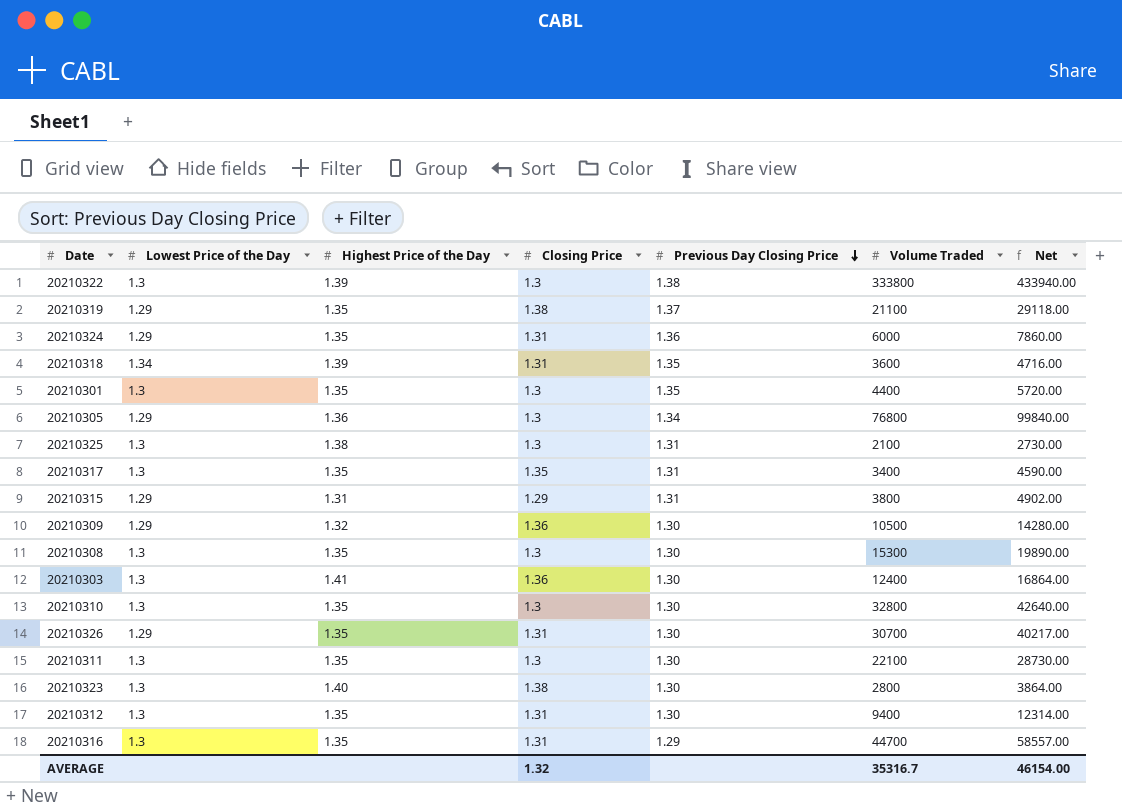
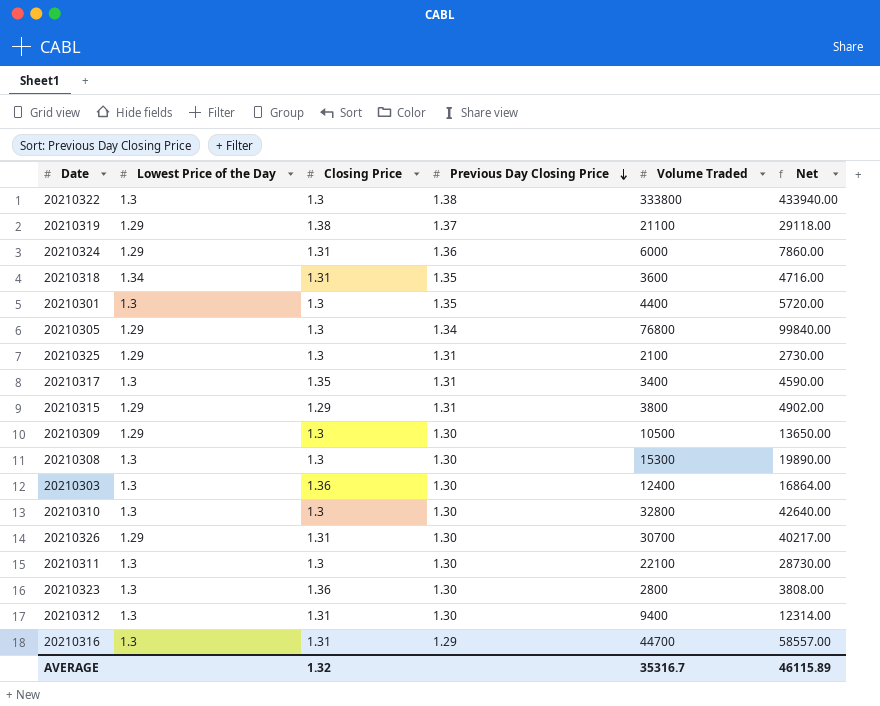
column Highest Price of the Day | position: 3 -> none
20210325 | Lowest Price of the Day: 1.3 -> 1.29
20210309 | Closing Price: 1.36 -> 1.3
20210309 | Net: 14280.00 -> 13650.00
20210323 | Closing Price: 1.38 -> 1.36
20210323 | Net: 3864.00 -> 3808.00
AVERAGE | Net: 46154.00 -> 46115.89

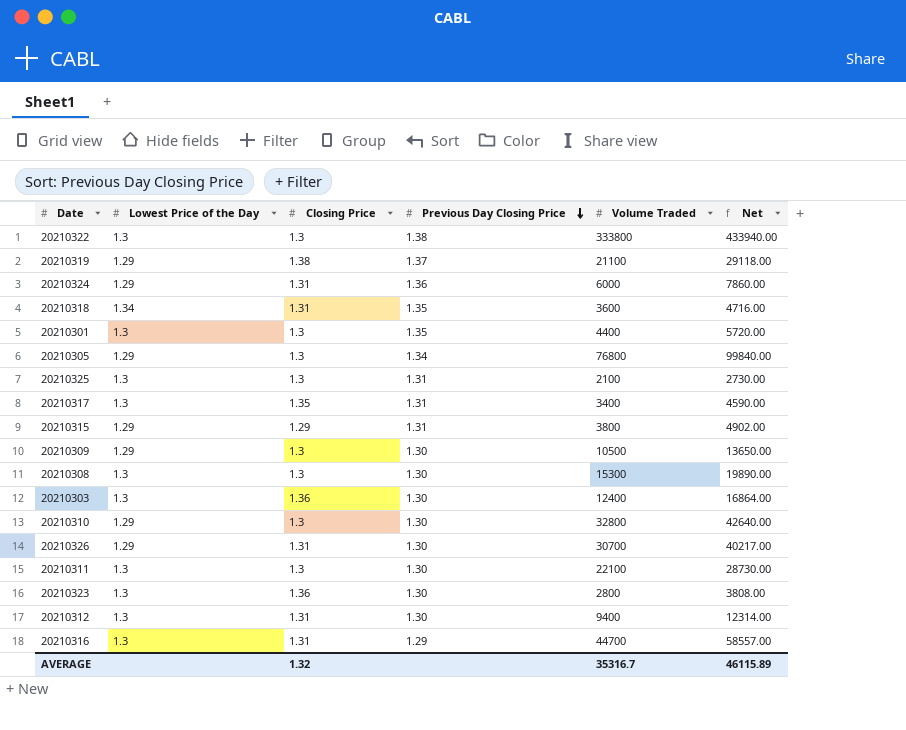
20210325 | Lowest Price of the Day: 1.29 -> 1.3
20210310 | Lowest Price of the Day: 1.3 -> 1.29

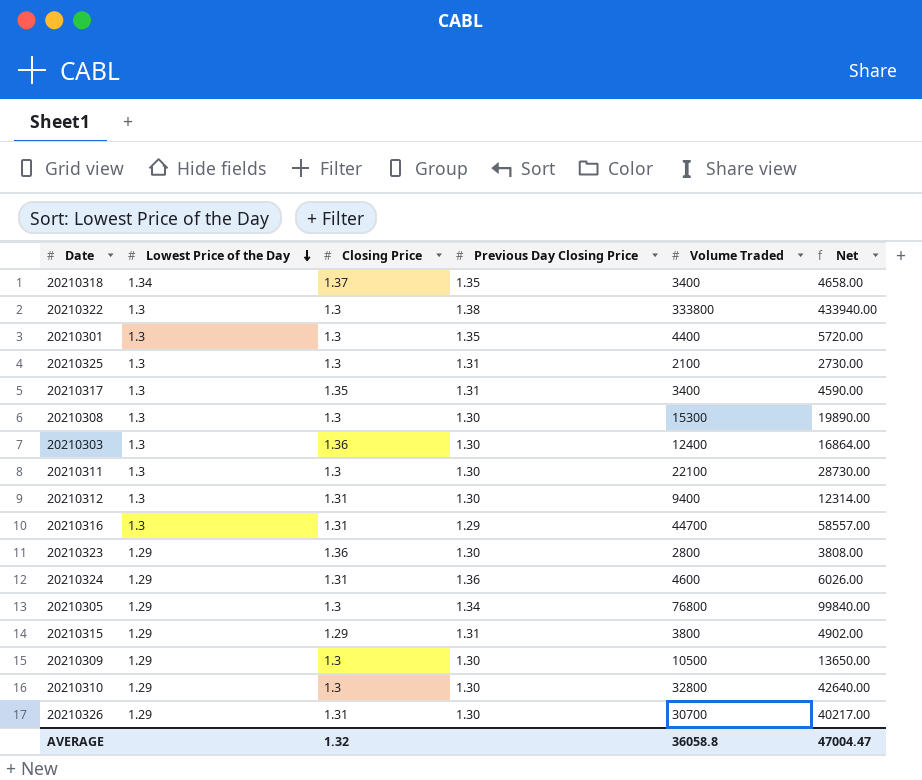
row order: Previous Day Closing Price descending -> Lowest Price of the Day descending
row 20210319: 1.29 | 1.38 | 1.37 | 21100 | 29118.00 -> none
20210318 | Closing Price: 1.31 -> 1.37
20210318 | Volume Traded: 3600 -> 3400
20210318 | Net: 4716.00 -> 4658.00
20210323 | Lowest Price of the Day: 1.3 -> 1.29
20210324 | Volume Traded: 6000 -> 4600
20210324 | Net: 7860.00 -> 6026.00
AVERAGE | Volume Traded: 35316.7 -> 36058.8
AVERAGE | Net: 46115.89 -> 47004.47

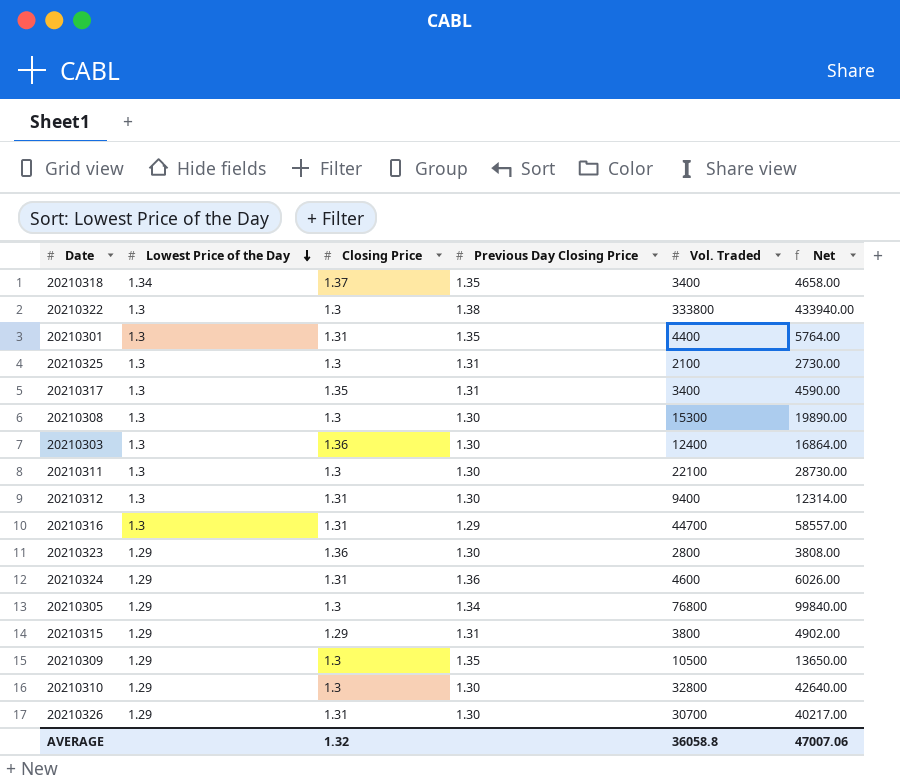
column name: Volume Traded -> Vol. Traded
20210301 | Closing Price: 1.3 -> 1.31
20210301 | Net: 5720.00 -> 5764.00
20210309 | Previous Day Closing Price: 1.30 -> 1.35
AVERAGE | Net: 47004.47 -> 47007.06

